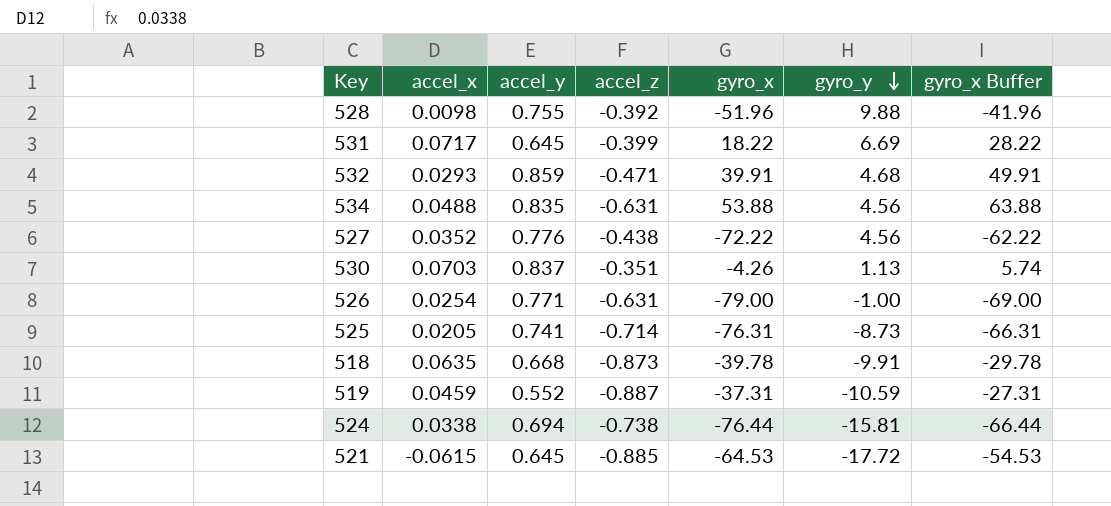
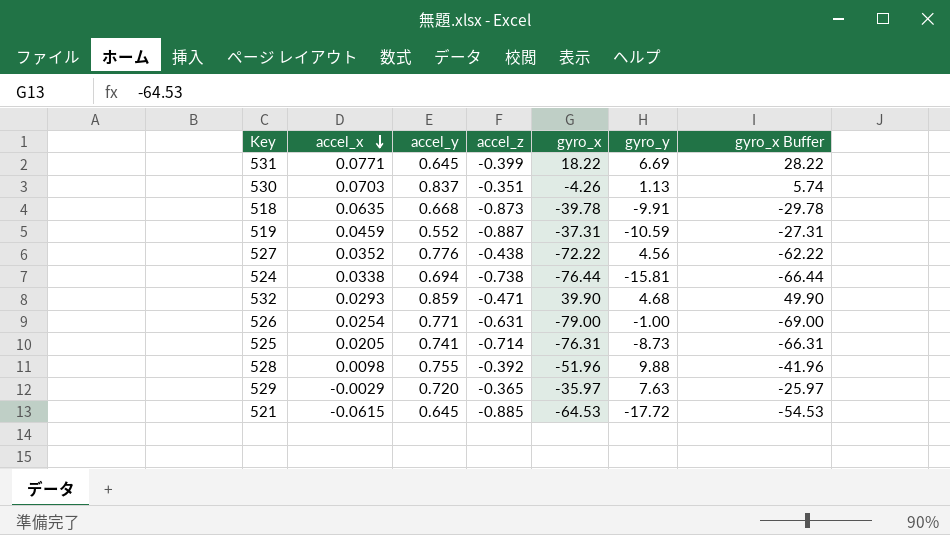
row order: gyro_y descending -> accel_x descending
row 534: 0.0488 | 0.835 | -0.631 | 53.88 | 4.56 | 63.88 -> none
531 | accel_x: 0.0717 -> 0.0771
532 | gyro_x: 39.91 -> 39.90
532 | gyro_x Buffer: 49.91 -> 49.90
row 529: none -> -0.0029 | 0.720 | -0.365 | -35.97 | 7.63 | -25.97

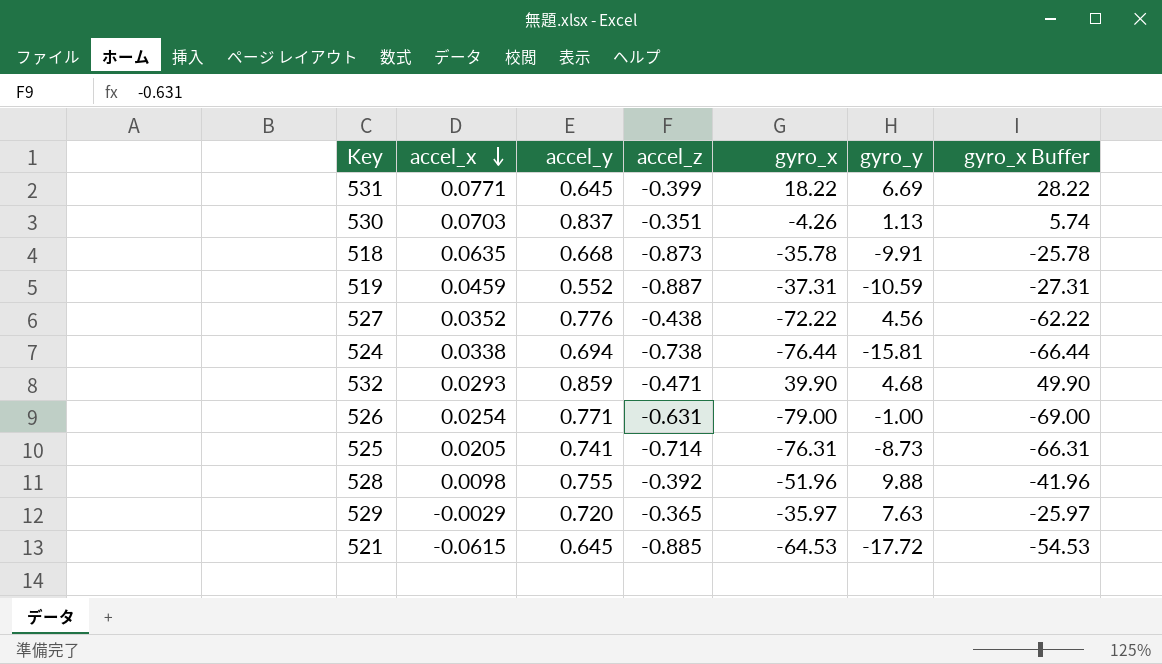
518 | gyro_x: -39.78 -> -35.78
518 | gyro_x Buffer: -29.78 -> -25.78

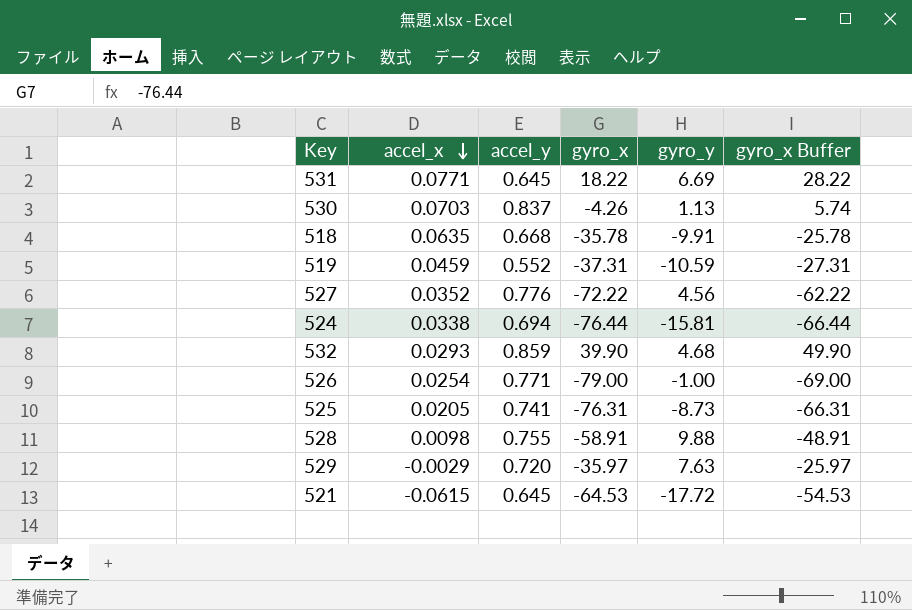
column accel_z | position: 4 -> none
528 | gyro_x: -51.96 -> -58.91
528 | gyro_x Buffer: -41.96 -> -48.91

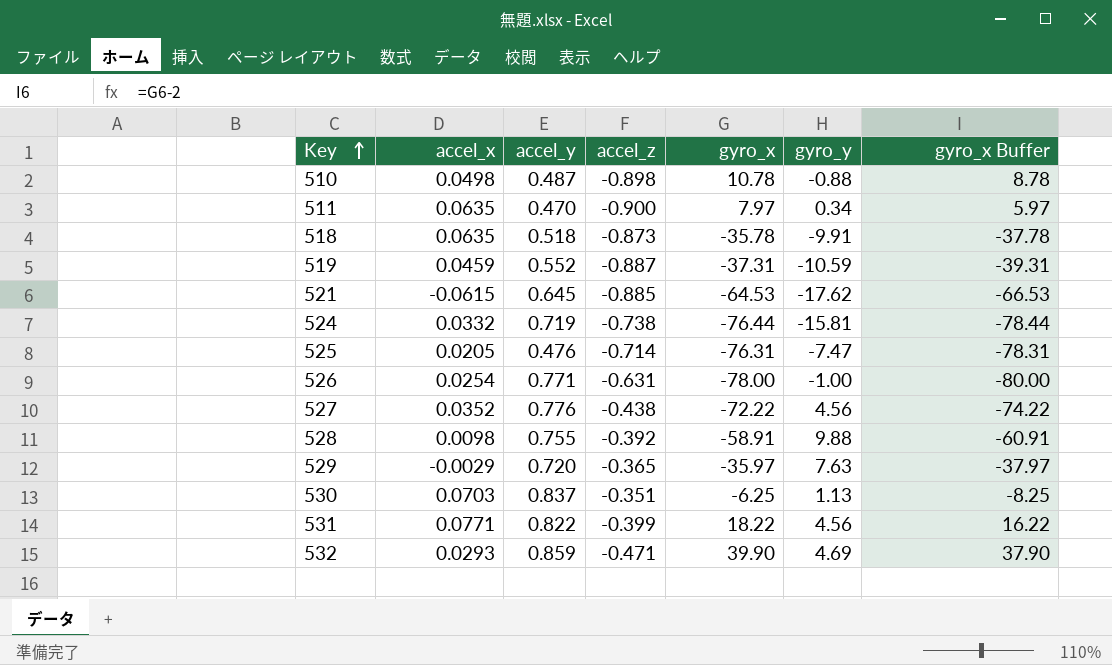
row order: accel_x descending -> Key ascending
column accel_z | position: none -> 4
column gyro_x Buffer | formula: [gyro_x] + 10 -> [gyro_x] - 2
row 510: none -> 0.0498 | 0.487 | -0.898 | 10.78 | -0.88 | 8.78
row 511: none -> 0.0635 | 0.470 | -0.900 | 7.97 | 0.34 | 5.97
518 | accel_y: 0.668 -> 0.518
521 | gyro_y: -17.72 -> -17.62
524 | accel_x: 0.0338 -> 0.0332
524 | accel_y: 0.694 -> 0.719
525 | accel_y: 0.741 -> 0.476
525 | gyro_y: -8.73 -> -7.47
526 | gyro_x: -79.00 -> -78.00
530 | gyro_x: -4.26 -> -6.25
531 | accel_y: 0.645 -> 0.822
531 | gyro_y: 6.69 -> 4.56
532 | gyro_y: 4.68 -> 4.69

